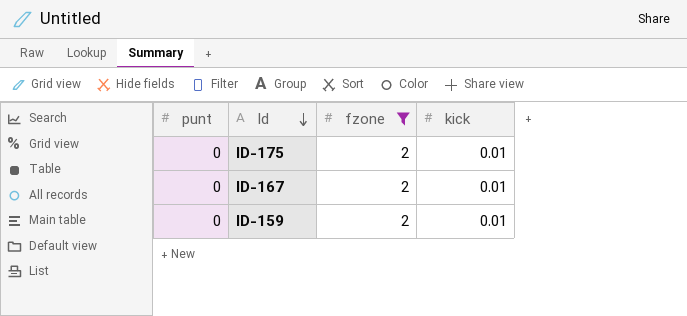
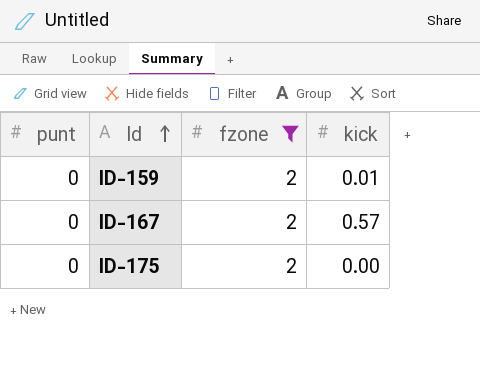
row order: Id descending -> Id ascending
ID-167 | kick: 0.01 -> 0.57
ID-175 | kick: 0.01 -> 0.00

